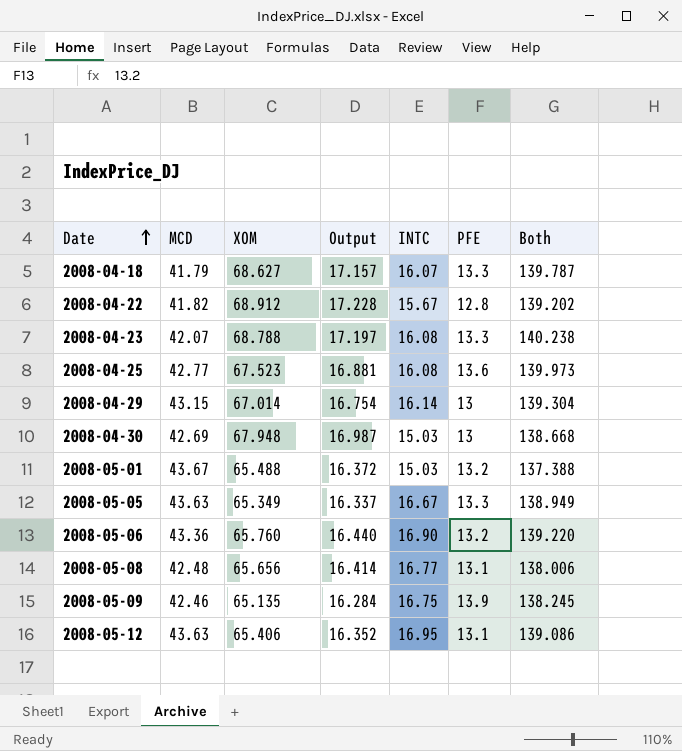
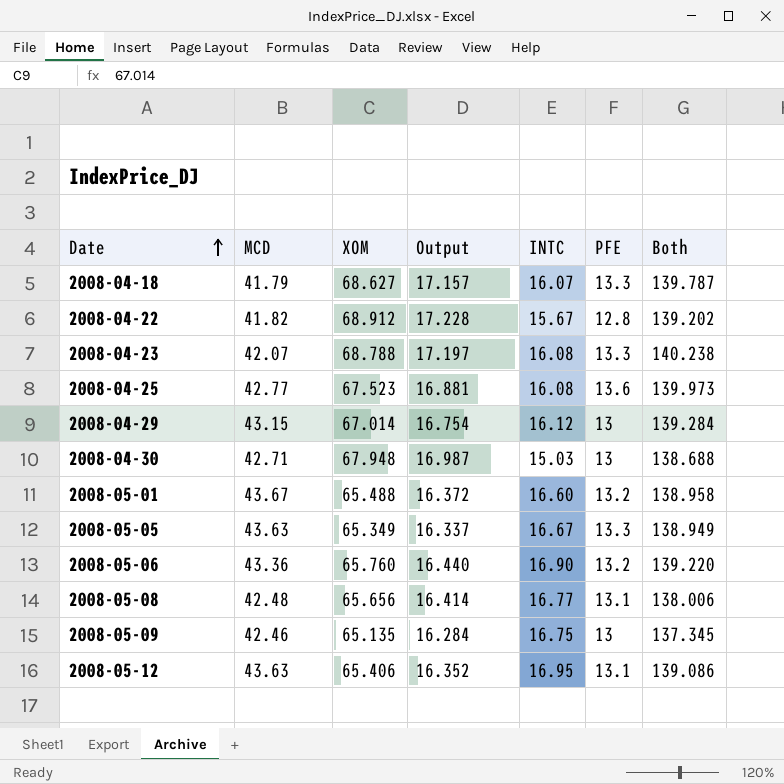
2008-04-29 | INTC: 16.14 -> 16.12
2008-04-29 | Both: 139.304 -> 139.284
2008-04-30 | MCD: 42.69 -> 42.71
2008-04-30 | Both: 138.668 -> 138.688
2008-05-01 | INTC: 15.03 -> 16.60
2008-05-01 | Both: 137.388 -> 138.958
2008-05-09 | PFE: 13.9 -> 13
2008-05-09 | Both: 138.245 -> 137.345

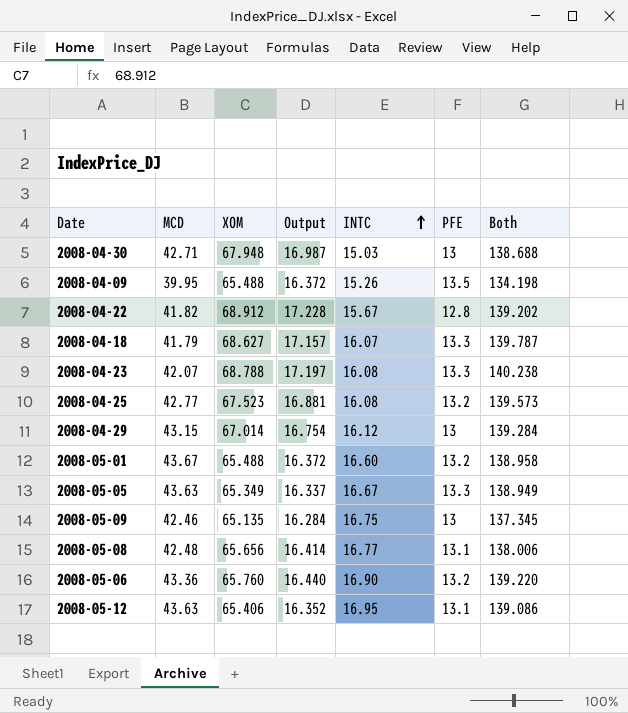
row order: Date ascending -> INTC ascending
row 2008-04-09: none -> 39.95 | 65.488 | 16.372 | 15.26 | 13.5 | 134.198
2008-04-25 | PFE: 13.6 -> 13.2
2008-04-25 | Both: 139.973 -> 139.573

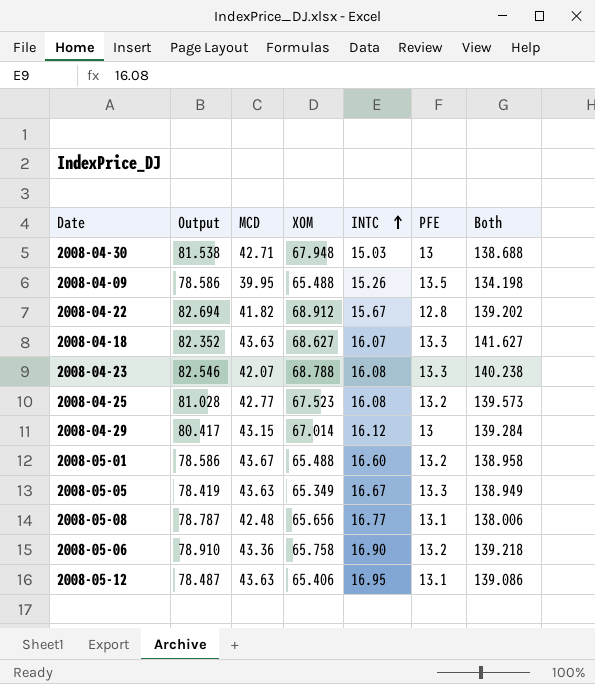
column Output | formula: [XOM] * 0.25 -> [XOM] * 1.2
column Output | position: 4 -> 2
row 2008-05-09: 42.46 | 65.135 | 16.284 | 16.75 | 13 | 137.345 -> none
2008-04-18 | MCD: 41.79 -> 43.63
2008-04-18 | Both: 139.787 -> 141.627
2008-05-06 | XOM: 65.760 -> 65.758
2008-05-06 | Both: 139.220 -> 139.218

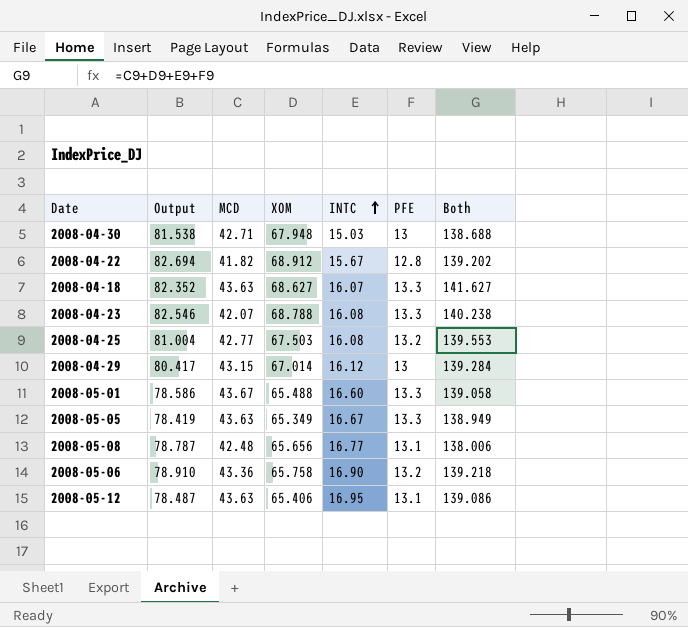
row 2008-04-09: 78.586 | 39.95 | 65.488 | 15.26 | 13.5 | 134.198 -> none
2008-04-25 | Output: 81.028 -> 81.004
2008-04-25 | XOM: 67.523 -> 67.503
2008-04-25 | Both: 139.573 -> 139.553
2008-05-01 | PFE: 13.2 -> 13.3
2008-05-01 | Both: 138.958 -> 139.058

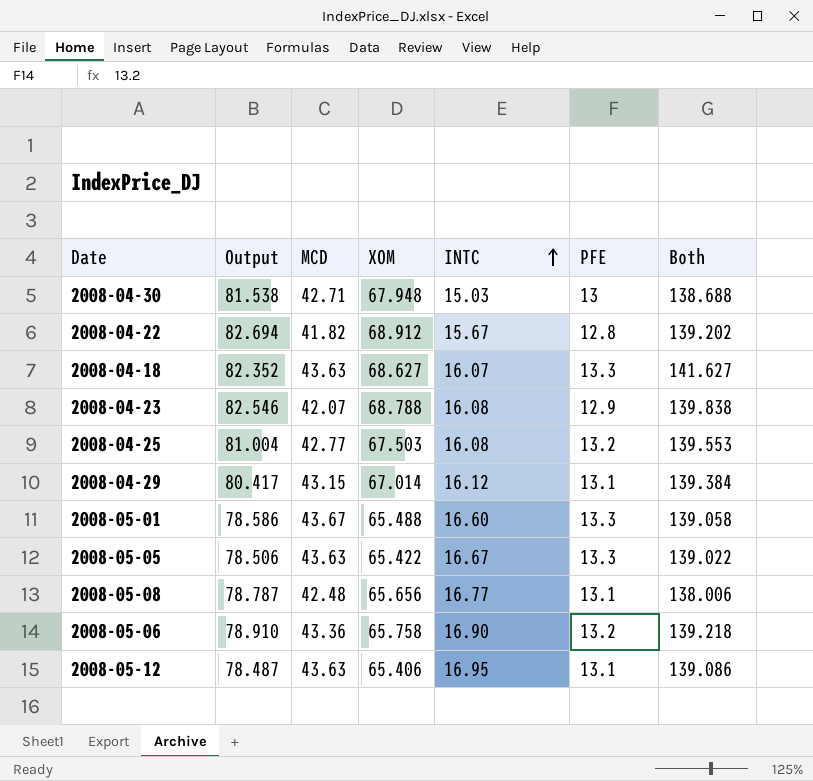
2008-04-23 | PFE: 13.3 -> 12.9
2008-04-23 | Both: 140.238 -> 139.838
2008-04-29 | PFE: 13 -> 13.1
2008-04-29 | Both: 139.284 -> 139.384
2008-05-05 | Output: 78.419 -> 78.506
2008-05-05 | XOM: 65.349 -> 65.422
2008-05-05 | Both: 138.949 -> 139.022

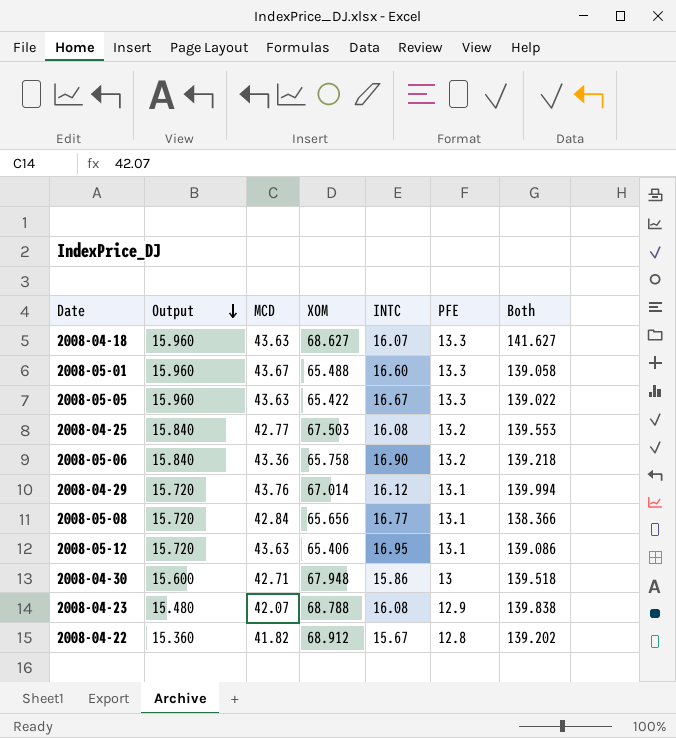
row order: INTC ascending -> Output descending
column Output | formula: [XOM] * 1.2 -> [PFE] * 1.2
2008-04-29 | MCD: 43.15 -> 43.76
2008-04-29 | Both: 139.384 -> 139.994
2008-05-08 | MCD: 42.48 -> 42.84
2008-05-08 | Both: 138.006 -> 138.366
2008-04-30 | INTC: 15.03 -> 15.86
2008-04-30 | Both: 138.688 -> 139.518

